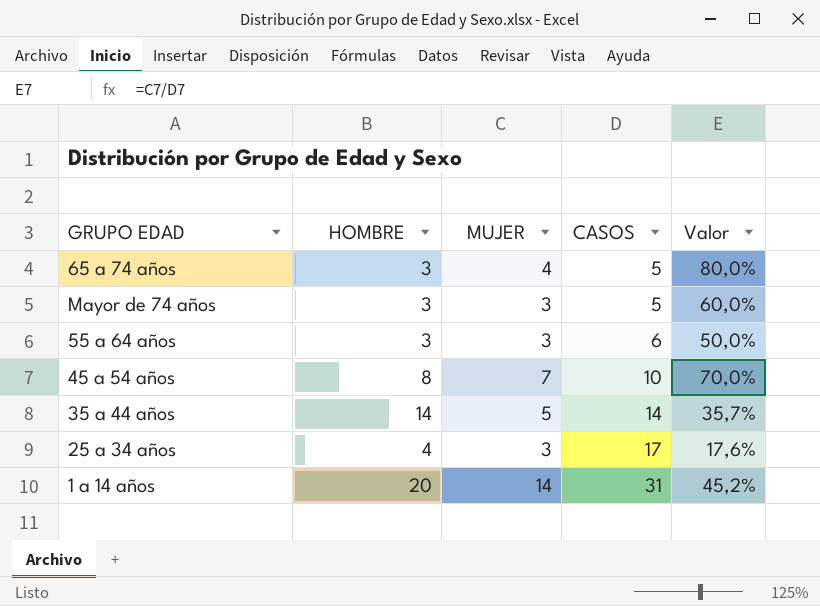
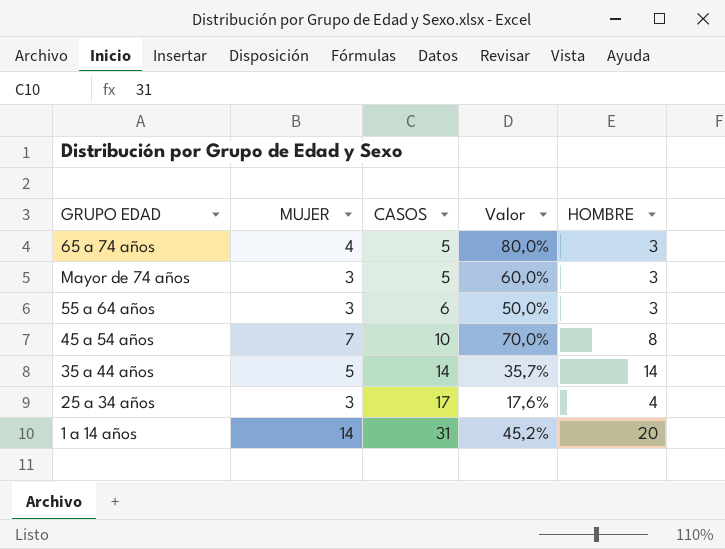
column HOMBRE | position: 2 -> 5

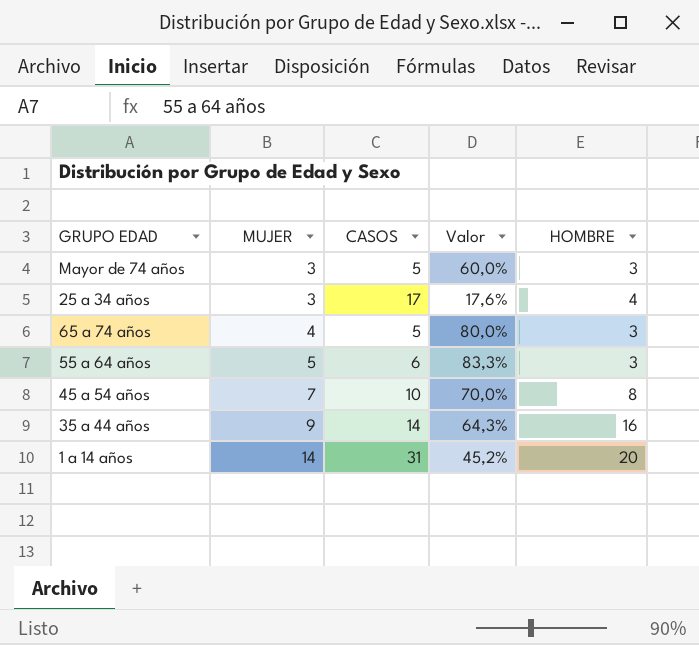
row order: CASOS ascending -> MUJER ascending
55 a 64 años | MUJER: 3 -> 5
55 a 64 años | Valor: 50,0% -> 83,3%
35 a 44 años | MUJER: 5 -> 9
35 a 44 años | Valor: 35,7% -> 64,3%
35 a 44 años | HOMBRE: 14 -> 16

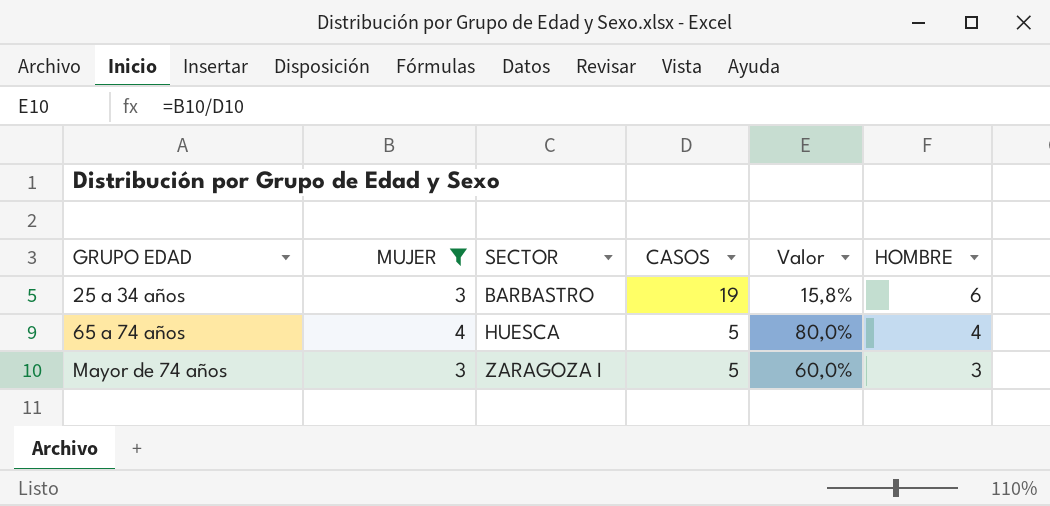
filter: none -> MUJER <= 4
row order: MUJER ascending -> GRUPO EDAD ascending
column SECTOR | position: none -> 3
25 a 34 años | CASOS: 17 -> 19
25 a 34 años | Valor: 17,6% -> 15,8%
25 a 34 años | HOMBRE: 4 -> 6
65 a 74 años | HOMBRE: 3 -> 4

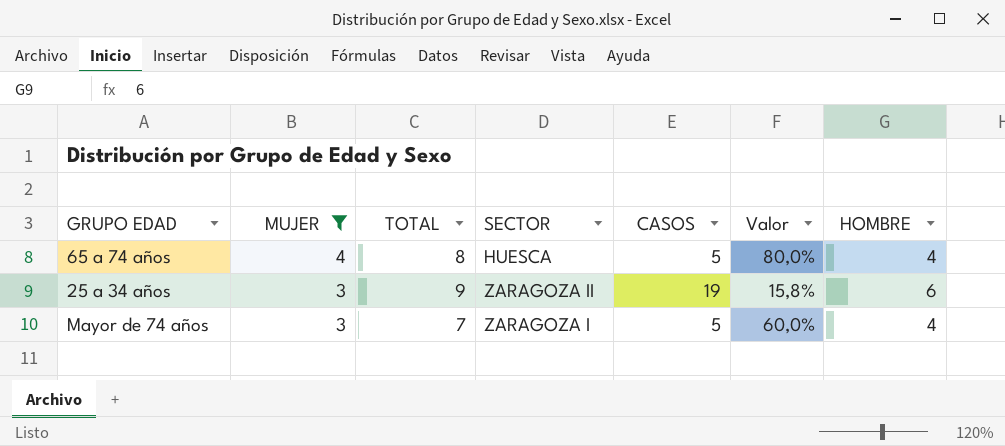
row order: GRUPO EDAD ascending -> MUJER descending
column TOTAL | formula: none -> [MUJER] + [HOMBRE]
25 a 34 años | SECTOR: BARBASTRO -> ZARAGOZA II
Mayor de 74 años | HOMBRE: 3 -> 4

